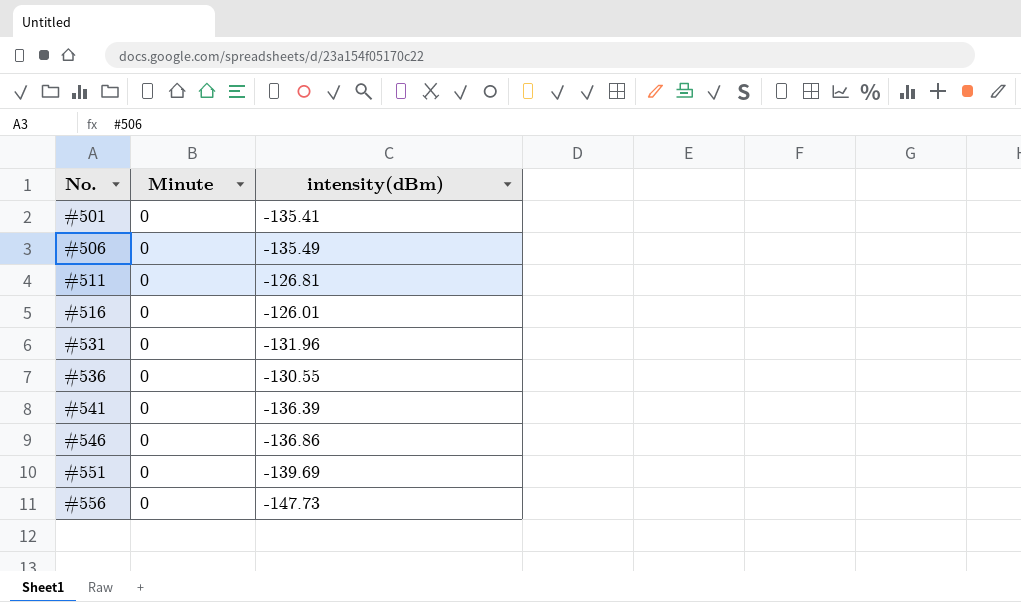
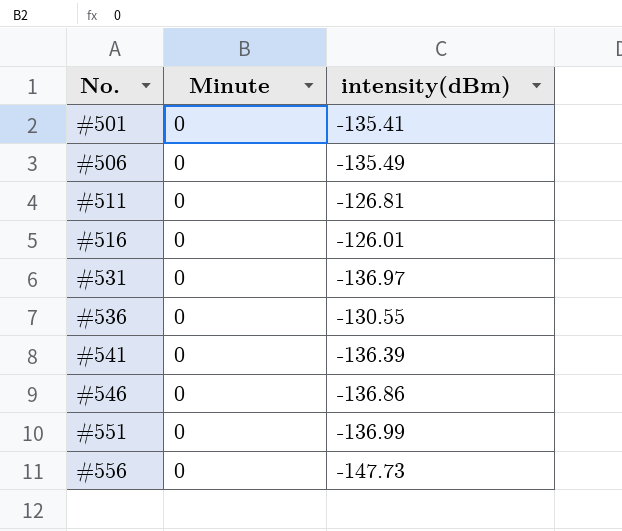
#531 | intensity(dBm): -131.96 -> -136.97
#551 | intensity(dBm): -139.69 -> -136.99

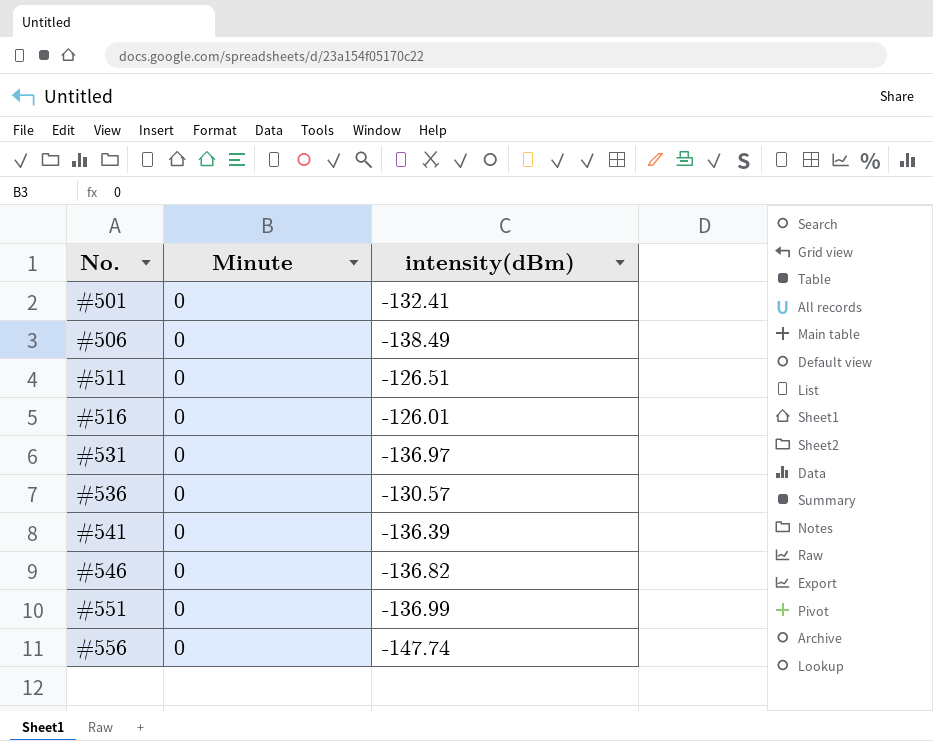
#501 | intensity(dBm): -135.41 -> -132.41
#506 | intensity(dBm): -135.49 -> -138.49
#511 | intensity(dBm): -126.81 -> -126.51
#536 | intensity(dBm): -130.55 -> -130.57
#546 | intensity(dBm): -136.86 -> -136.82
#556 | intensity(dBm): -147.73 -> -147.74

